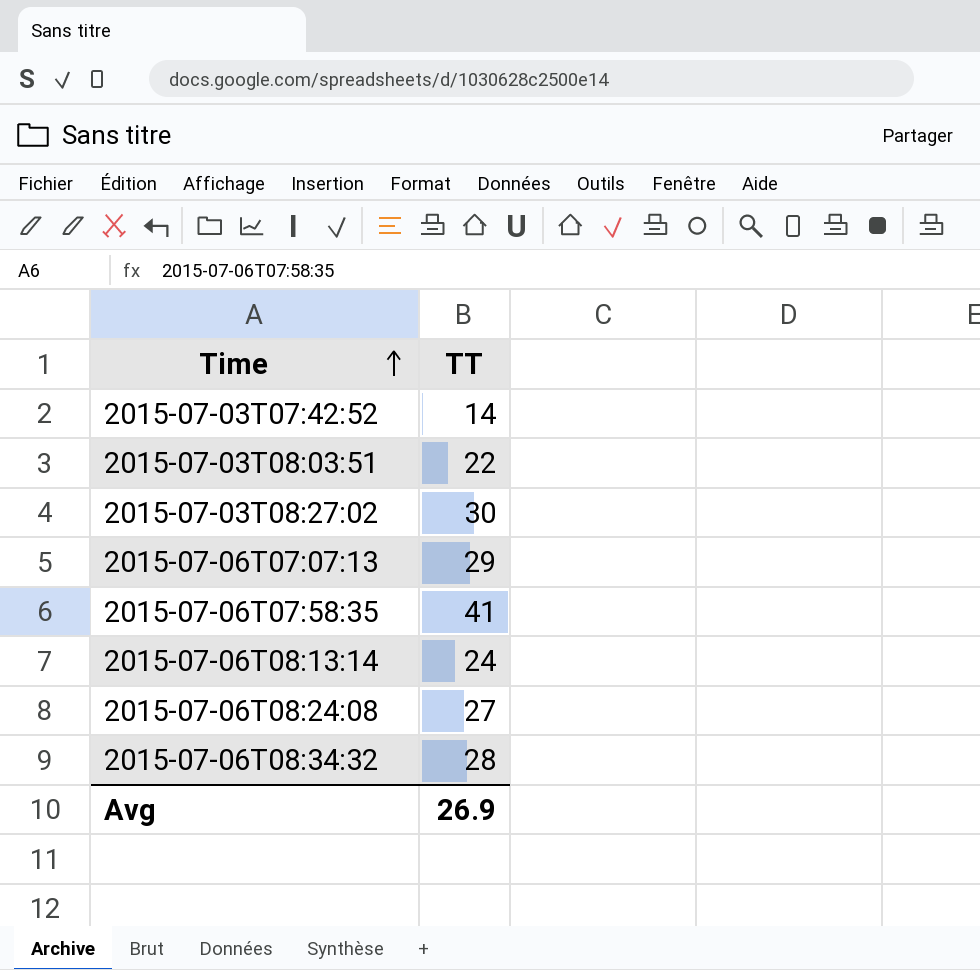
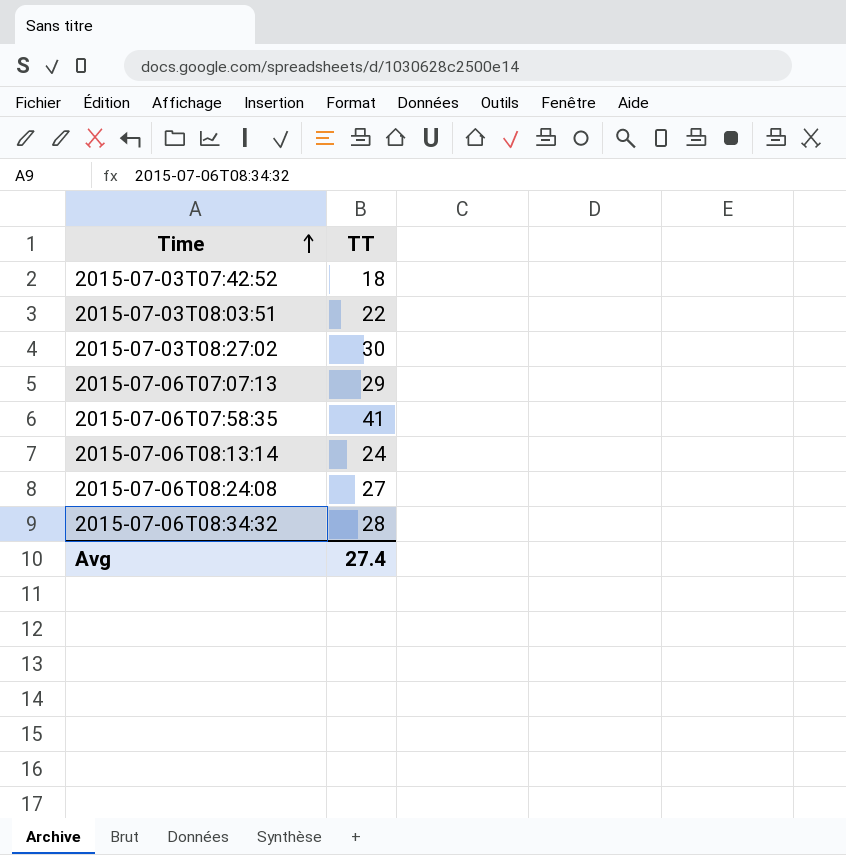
2015-07-03T07:42:52 | TT: 14 -> 18
Avg | TT: 26.9 -> 27.4

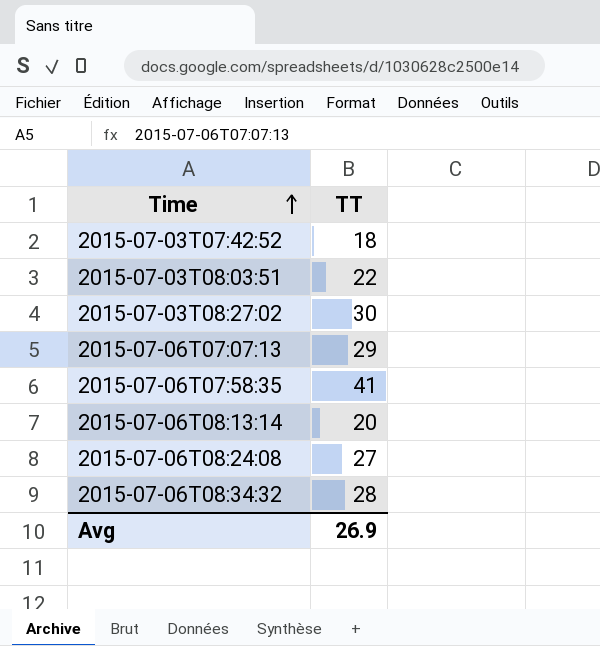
2015-07-06T08:13:14 | TT: 24 -> 20
Avg | TT: 27.4 -> 26.9

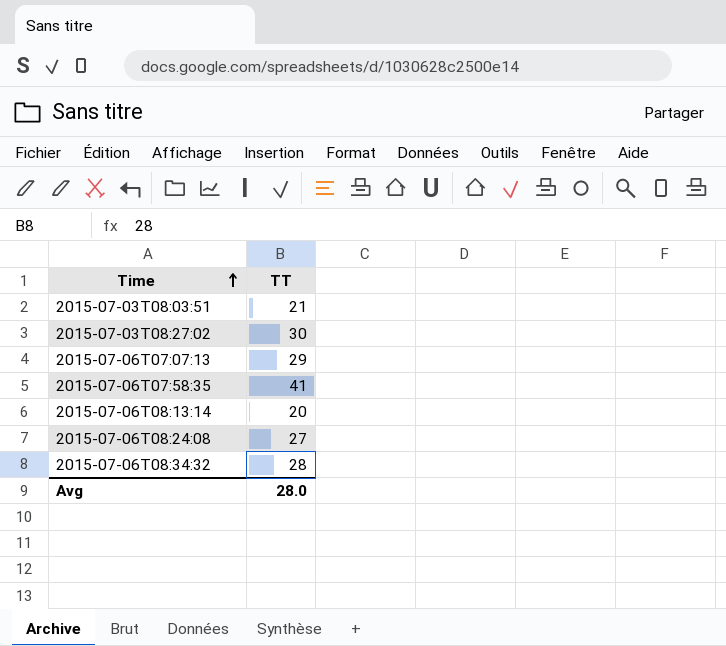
row 2015-07-03T07:42:52: 18 -> none
2015-07-03T08:03:51 | TT: 22 -> 21
Avg | TT: 26.9 -> 28.0

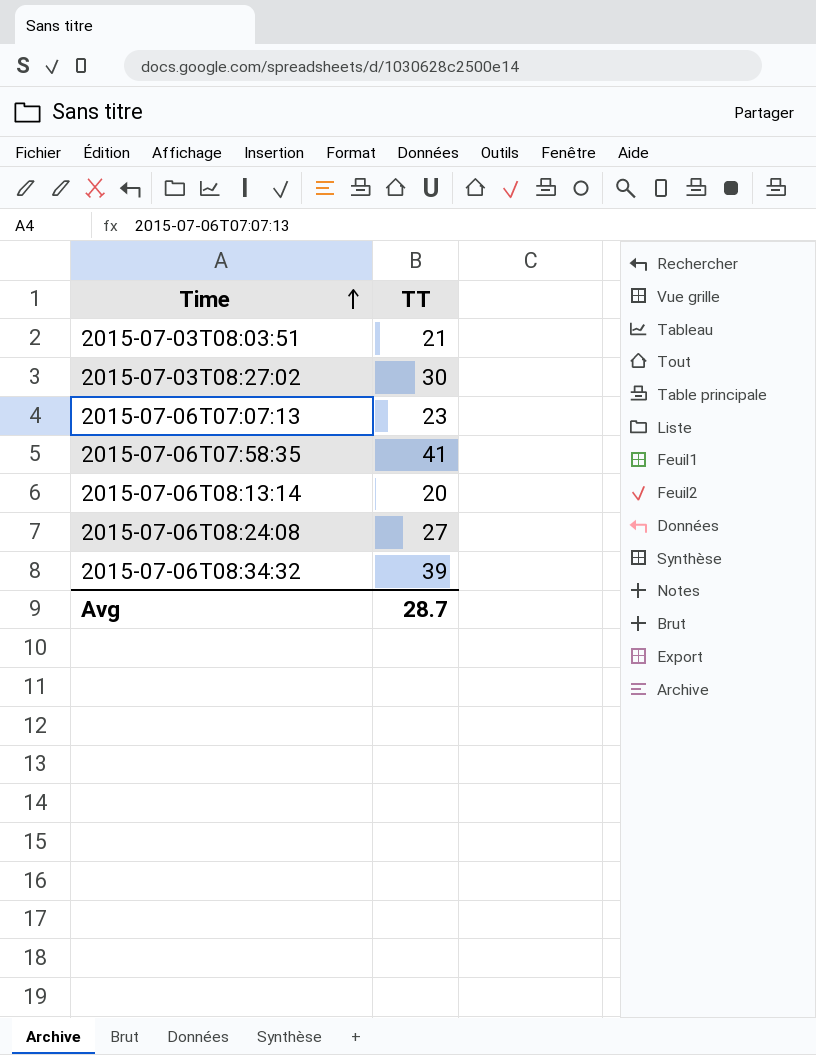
2015-07-06T07:07:13 | TT: 29 -> 23
2015-07-06T08:34:32 | TT: 28 -> 39
Avg | TT: 28.0 -> 28.7

